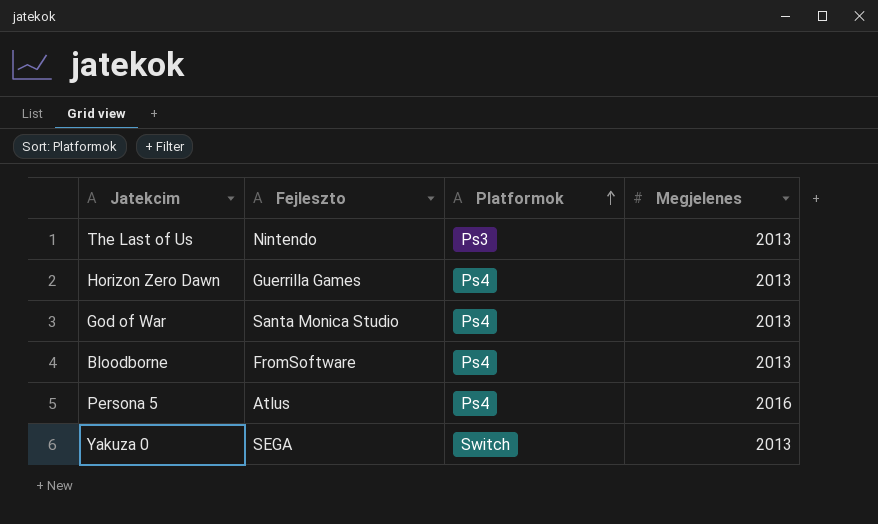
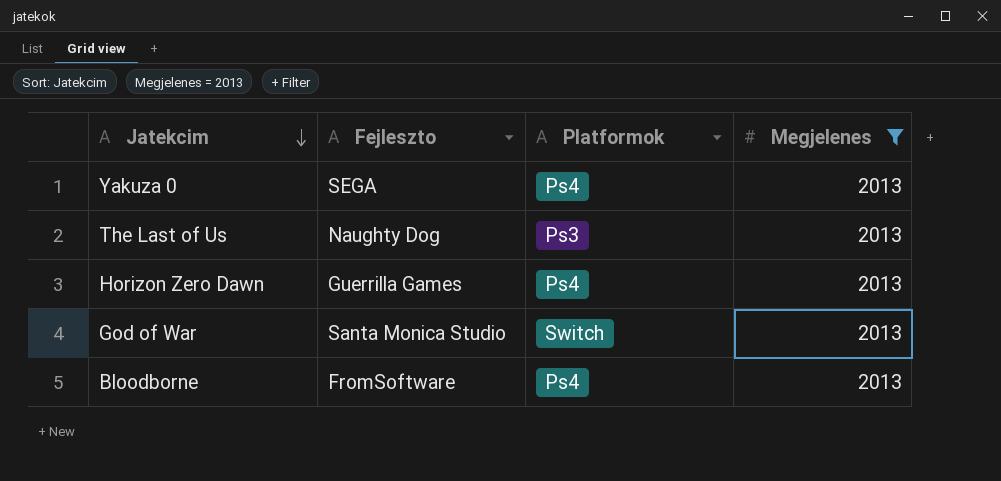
filter: none -> Megjelenes = 2013
row order: Platformok ascending -> Jatekcim descending
Yakuza 0 | Platformok: Switch -> Ps4
The Last of Us | Fejleszto: Nintendo -> Naughty Dog
God of War | Platformok: Ps4 -> Switch

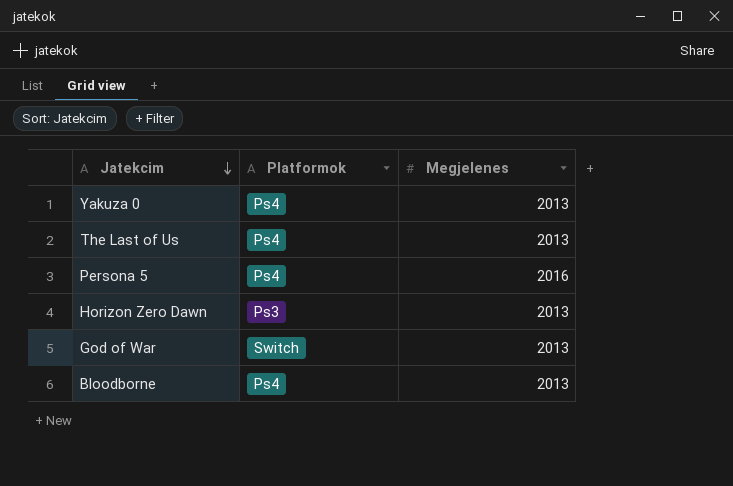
filter: Megjelenes = 2013 -> none
column Fejleszto | position: 2 -> none
The Last of Us | Platformok: Ps3 -> Ps4
Horizon Zero Dawn | Platformok: Ps4 -> Ps3

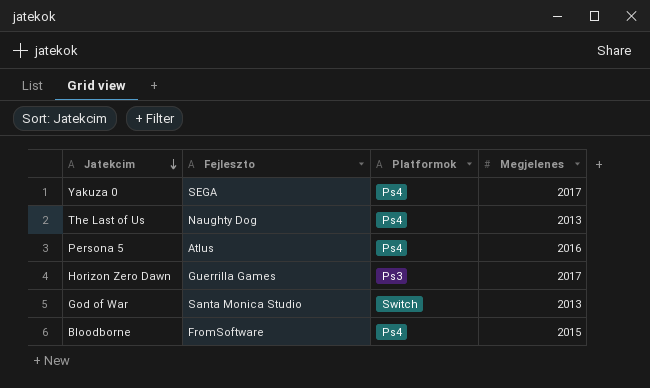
column Fejleszto | position: none -> 2
Yakuza 0 | Megjelenes: 2013 -> 2017
Horizon Zero Dawn | Megjelenes: 2013 -> 2017
Bloodborne | Megjelenes: 2013 -> 2015

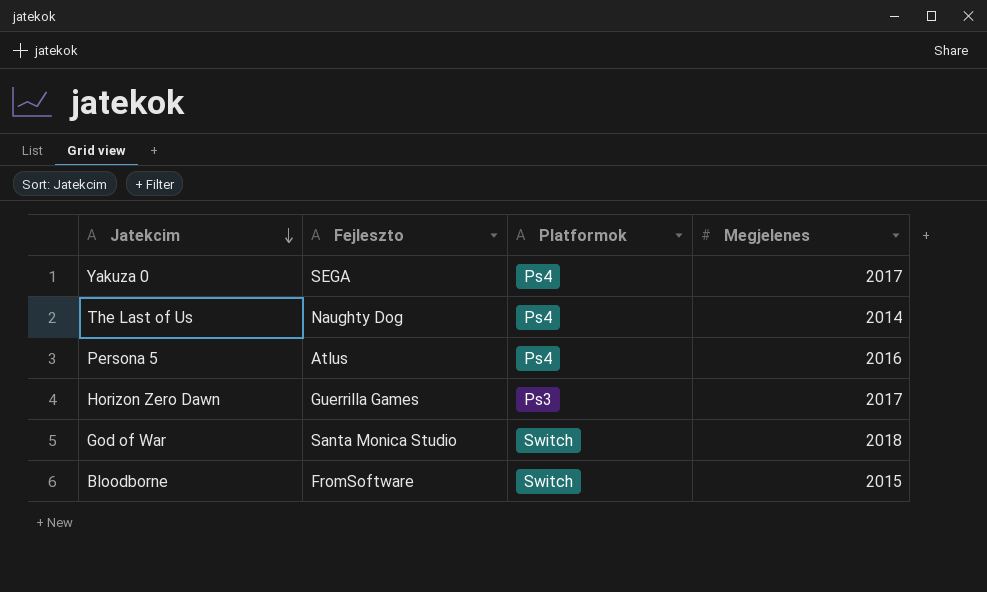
The Last of Us | Megjelenes: 2013 -> 2014
God of War | Megjelenes: 2013 -> 2018
Bloodborne | Platformok: Ps4 -> Switch

